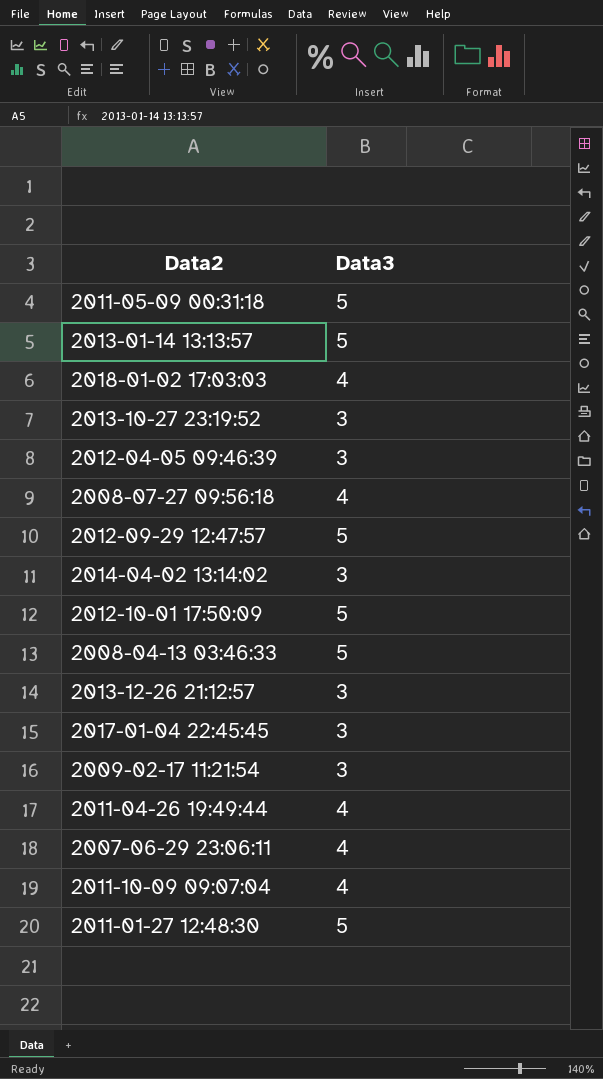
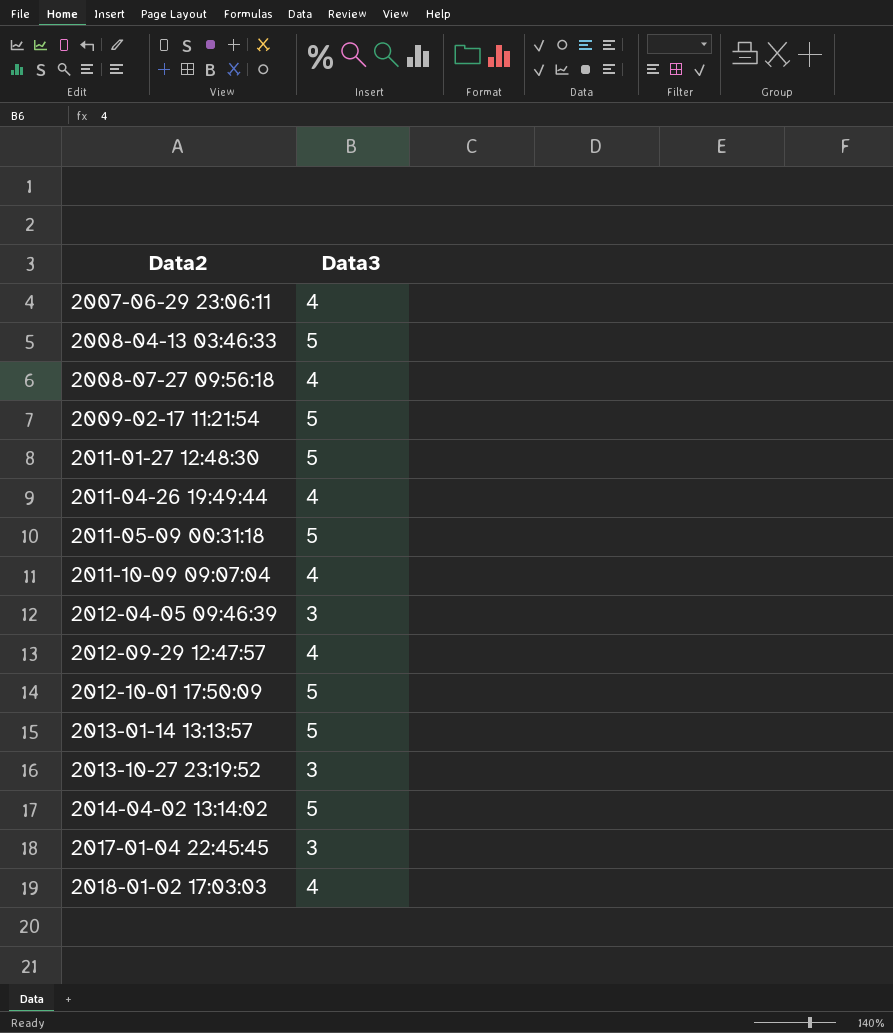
row order: none -> Data2 ascending
row 2013-12-26 21:12:57: 3 -> none
2009-02-17 11:21:54 | Data3: 3 -> 5
2012-09-29 12:47:57 | Data3: 5 -> 4
2014-04-02 13:14:02 | Data3: 3 -> 5

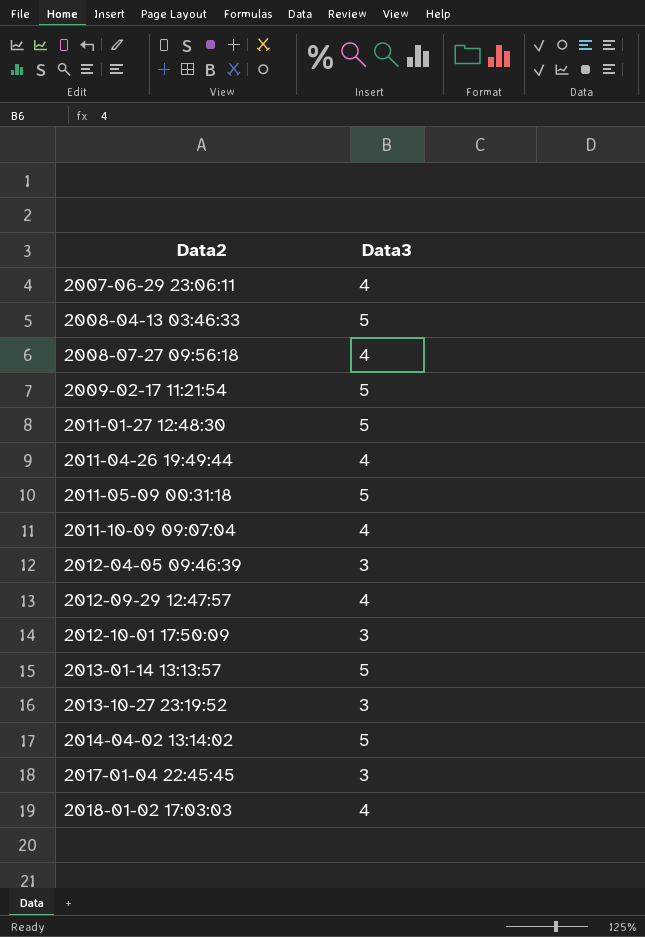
2012-10-01 17:50:09 | Data3: 5 -> 3

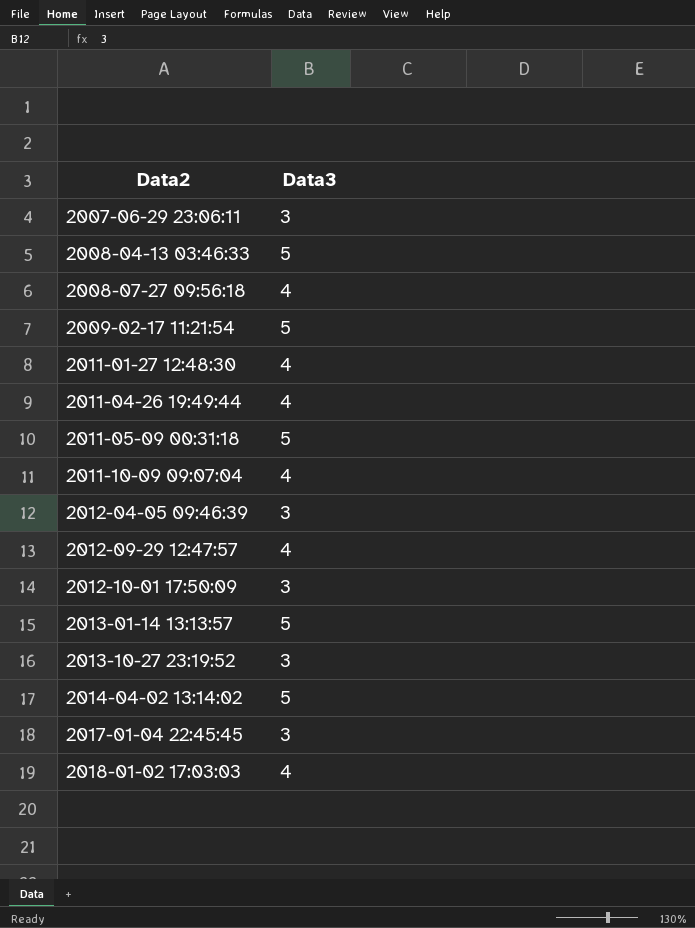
2007-06-29 23:06:11 | Data3: 4 -> 3
2011-01-27 12:48:30 | Data3: 5 -> 4

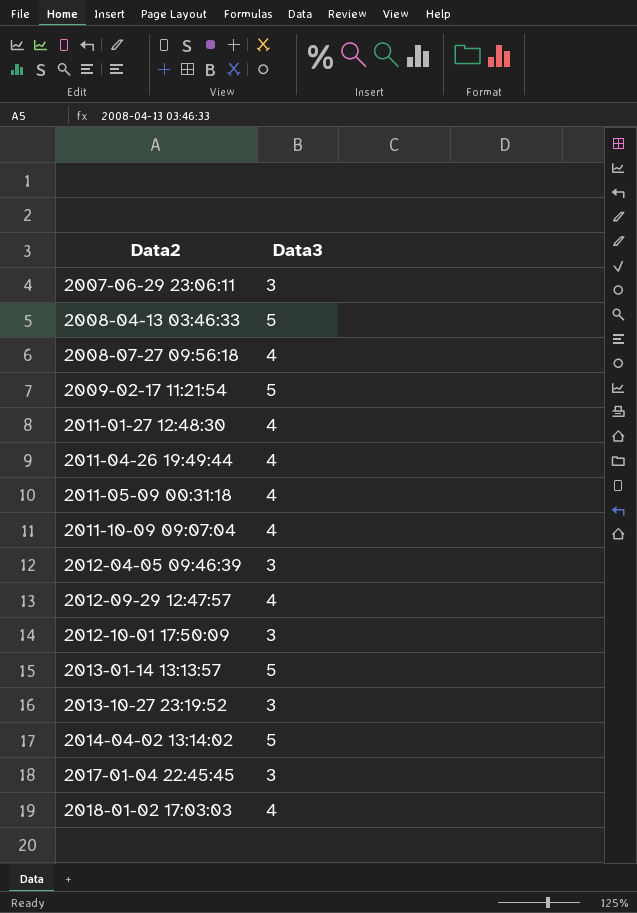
2011-05-09 00:31:18 | Data3: 5 -> 4

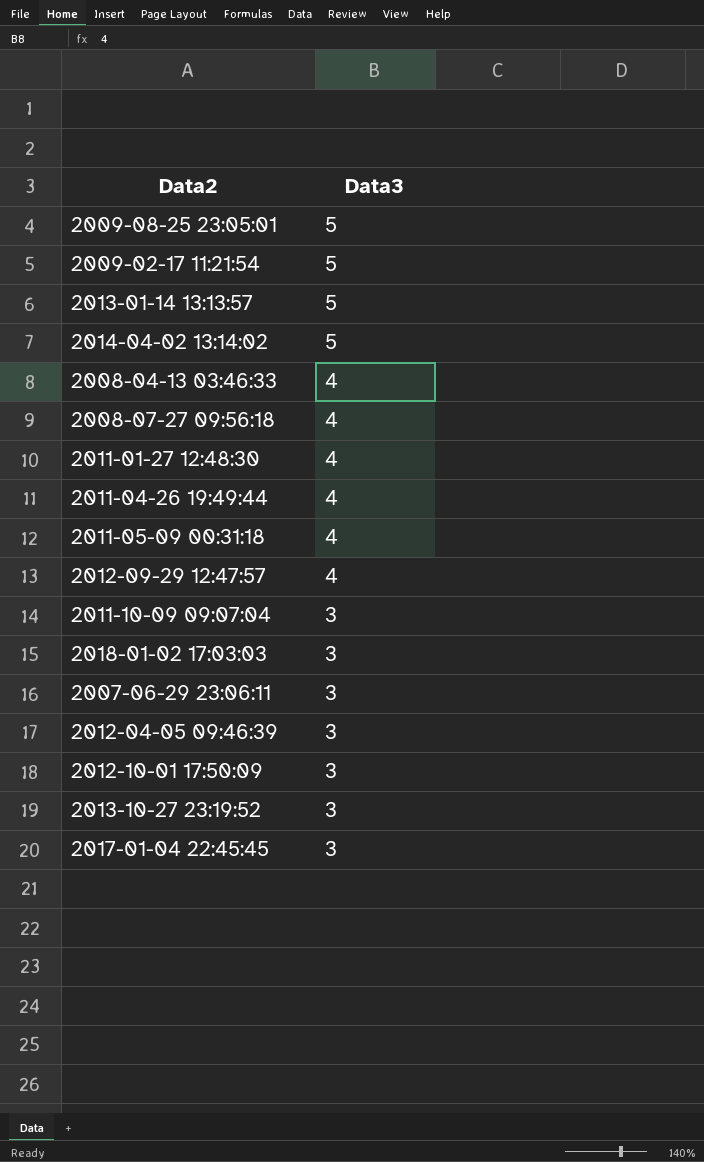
row order: Data2 ascending -> Data3 descending
row 2009-08-25 23:05:01: none -> 5
2008-04-13 03:46:33 | Data3: 5 -> 4
2011-10-09 09:07:04 | Data3: 4 -> 3
2018-01-02 17:03:03 | Data3: 4 -> 3

